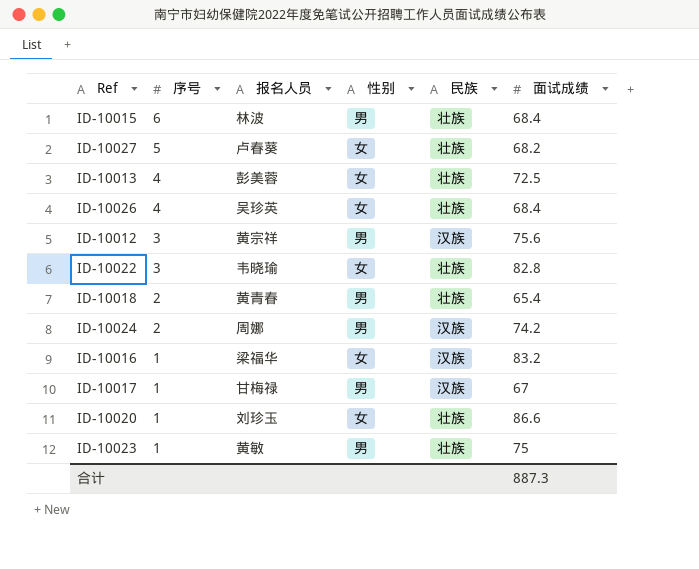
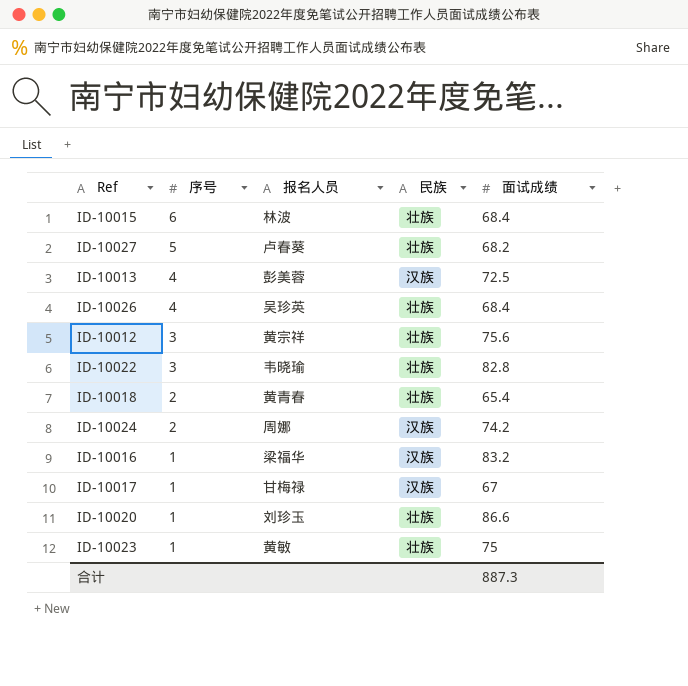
column 性别 | position: 4 -> none
ID-10013 | 民族: 壮族 -> 汉族
ID-10012 | 民族: 汉族 -> 壮族

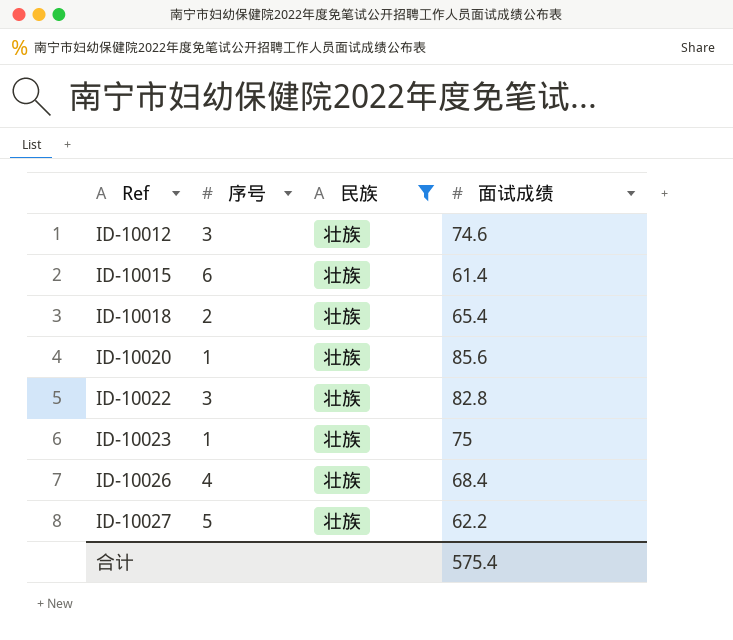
filter: none -> 民族 = 壮族
row order: 序号 descending -> Ref ascending
column 报名人员 | position: 3 -> none
ID-10012 | 面试成绩: 75.6 -> 74.6
ID-10015 | 面试成绩: 68.4 -> 61.4
ID-10020 | 面试成绩: 86.6 -> 85.6
ID-10027 | 面试成绩: 68.2 -> 62.2
合计 | 面试成绩: 887.3 -> 575.4

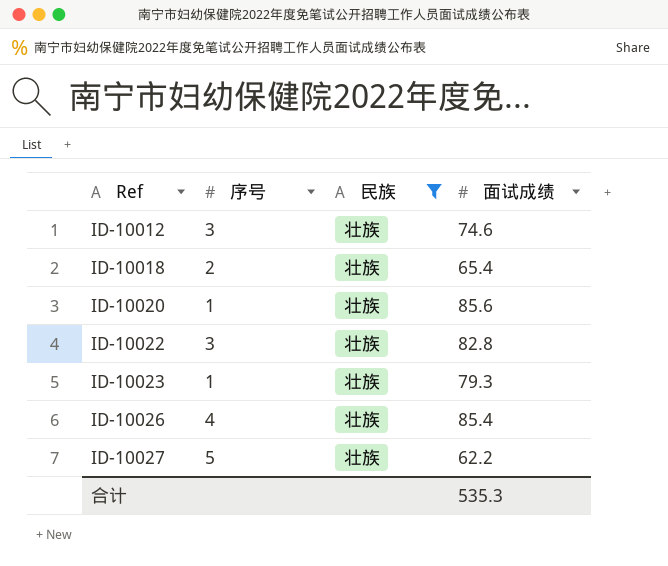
row ID-10015: 6 | 壮族 | 61.4 -> none
ID-10023 | 面试成绩: 75 -> 79.3
ID-10026 | 面试成绩: 68.4 -> 85.4
合计 | 面试成绩: 575.4 -> 535.3

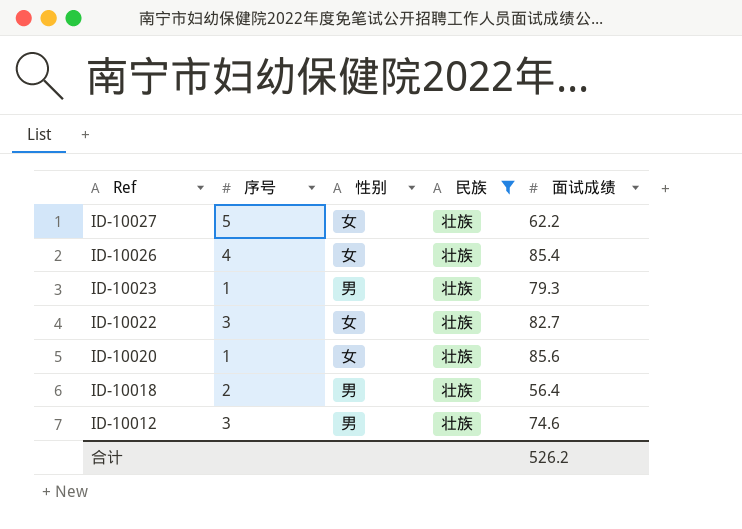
row order: Ref ascending -> Ref descending
column 性别 | position: none -> 3
ID-10022 | 面试成绩: 82.8 -> 82.7
ID-10018 | 面试成绩: 65.4 -> 56.4
合计 | 面试成绩: 535.3 -> 526.2

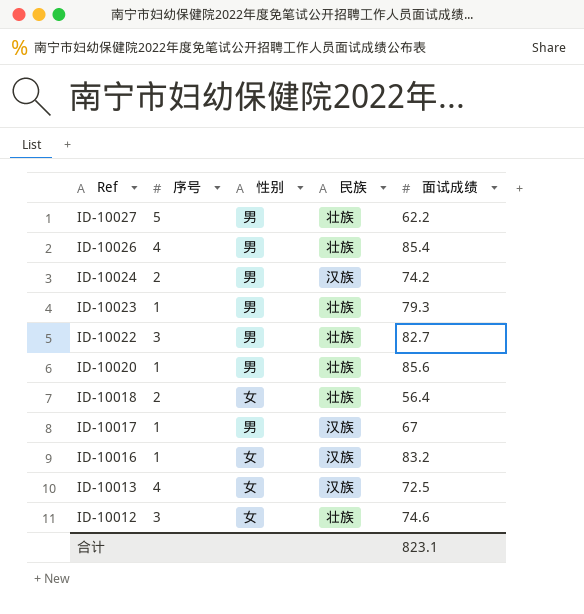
filter: 民族 = 壮族 -> none
ID-10027 | 性别: 女 -> 男
ID-10026 | 性别: 女 -> 男
ID-10022 | 性别: 女 -> 男
ID-10020 | 性别: 女 -> 男
ID-10018 | 性别: 男 -> 女
ID-10012 | 性别: 男 -> 女
合计 | 面试成绩: 526.2 -> 823.1

